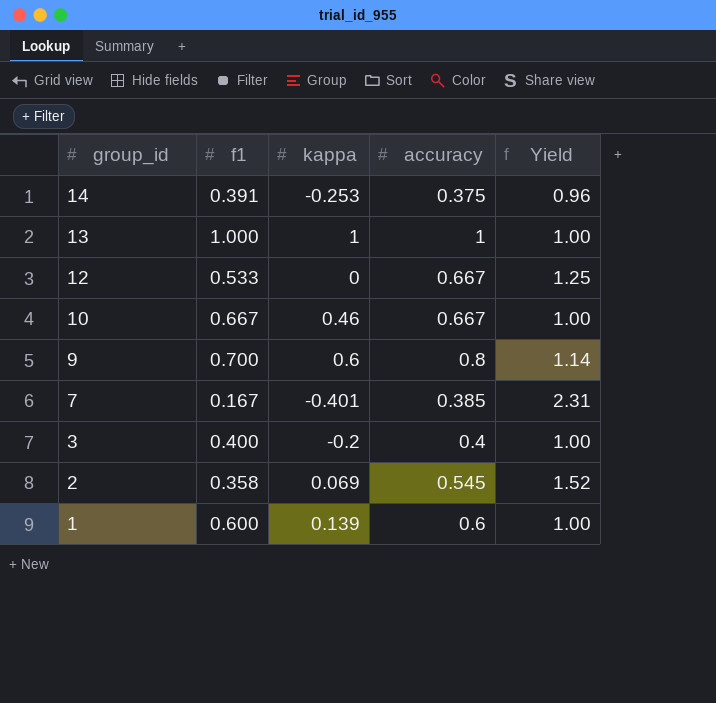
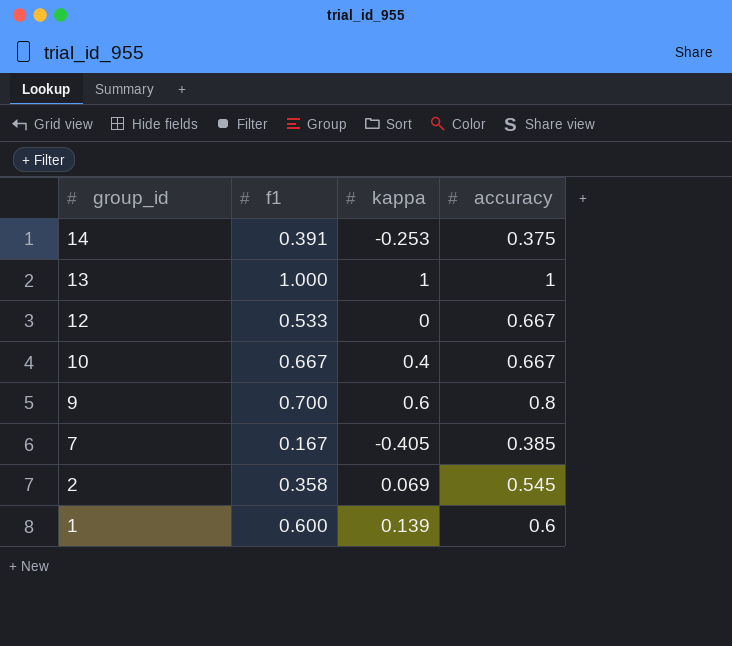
column Yield | formula: [accuracy] / [f1] -> none
row 3: 0.400 | -0.2 | 0.4 | 1.00 -> none
10 | kappa: 0.46 -> 0.4
7 | kappa: -0.401 -> -0.405

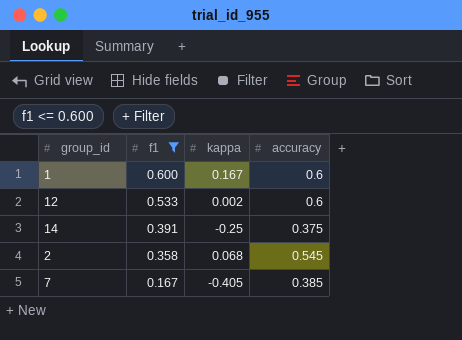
filter: none -> f1 <= 0.600
row order: group_id descending -> f1 descending
1 | kappa: 0.139 -> 0.167
12 | kappa: 0 -> 0.002
12 | accuracy: 0.667 -> 0.6
14 | kappa: -0.253 -> -0.25
2 | kappa: 0.069 -> 0.068

